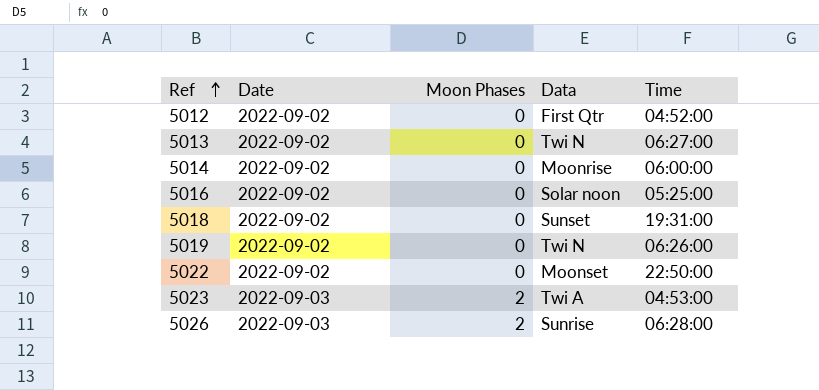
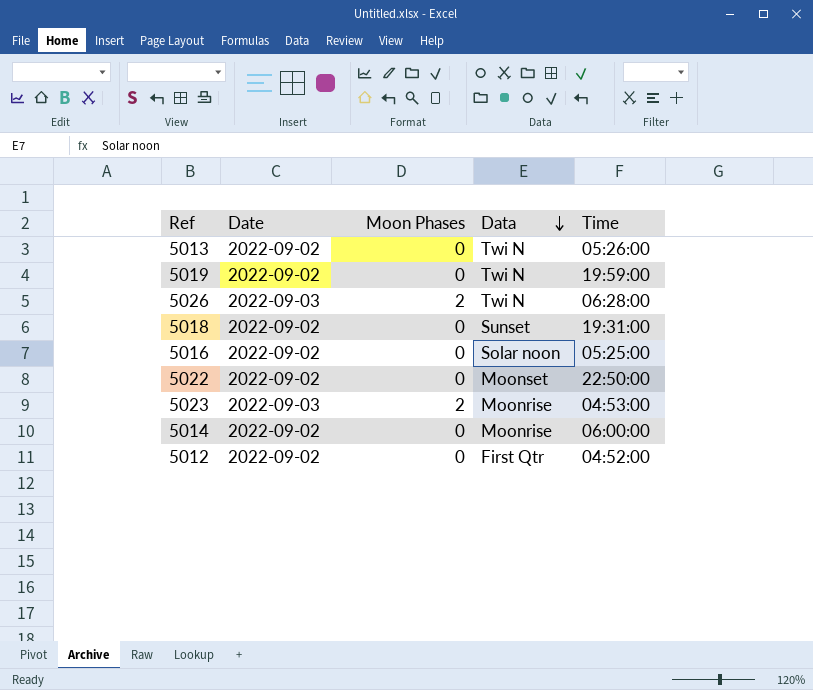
row order: Ref ascending -> Data descending
5013 | Time: 06:27:00 -> 05:26:00
5019 | Time: 06:26:00 -> 19:59:00
5026 | Data: Sunrise -> Twi N
5023 | Data: Twi A -> Moonrise

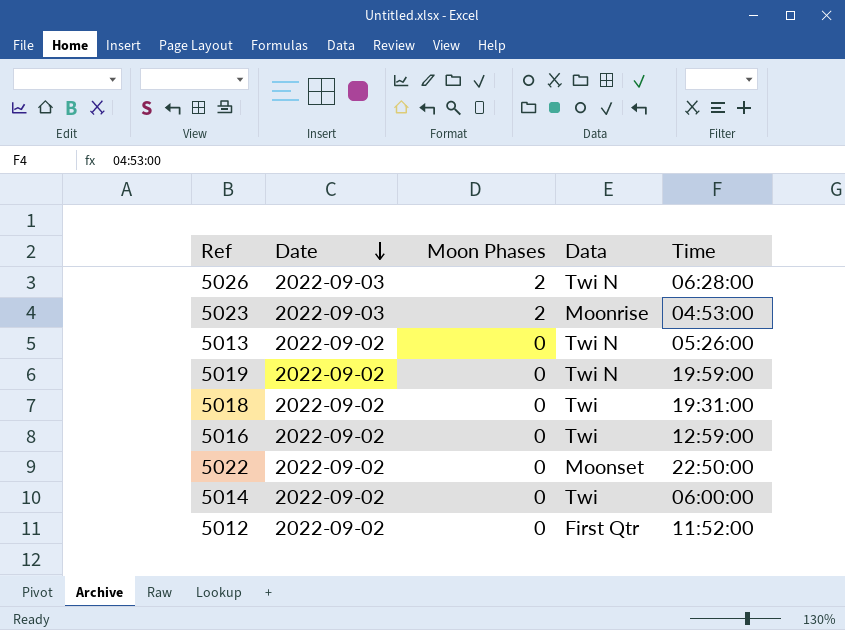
row order: Data descending -> Date descending
5018 | Data: Sunset -> Twi
5016 | Data: Solar noon -> Twi
5016 | Time: 05:25:00 -> 12:59:00
5014 | Data: Moonrise -> Twi
5012 | Time: 04:52:00 -> 11:52:00

